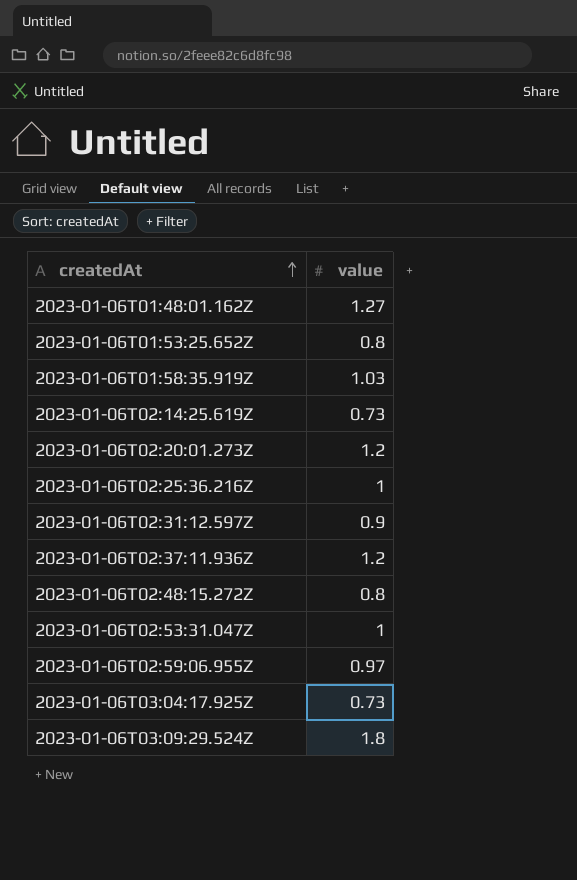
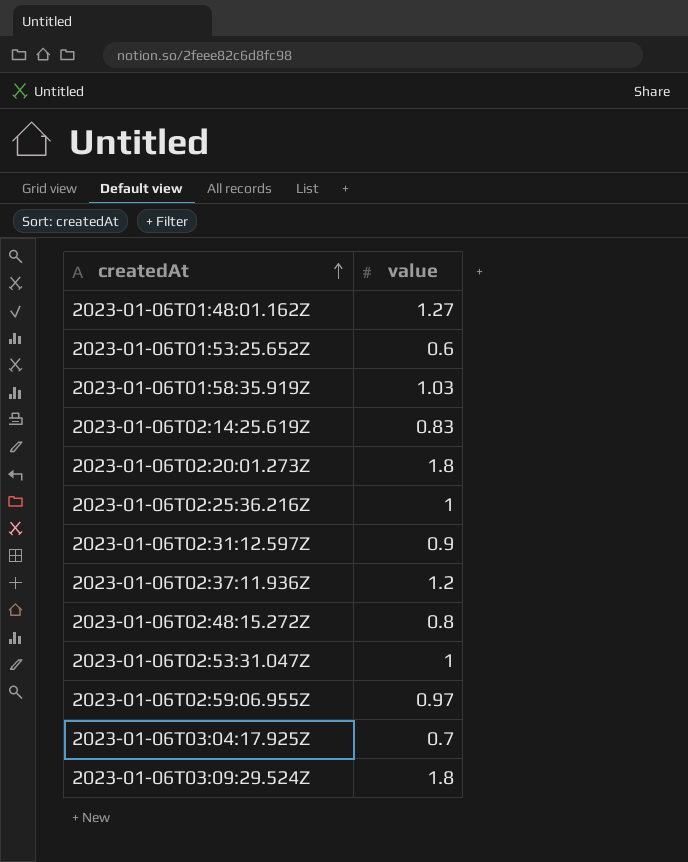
2023-01-06T01:53:25.652Z | value: 0.8 -> 0.6
2023-01-06T02:14:25.619Z | value: 0.73 -> 0.83
2023-01-06T02:20:01.273Z | value: 1.2 -> 1.8
2023-01-06T03:04:17.925Z | value: 0.73 -> 0.7

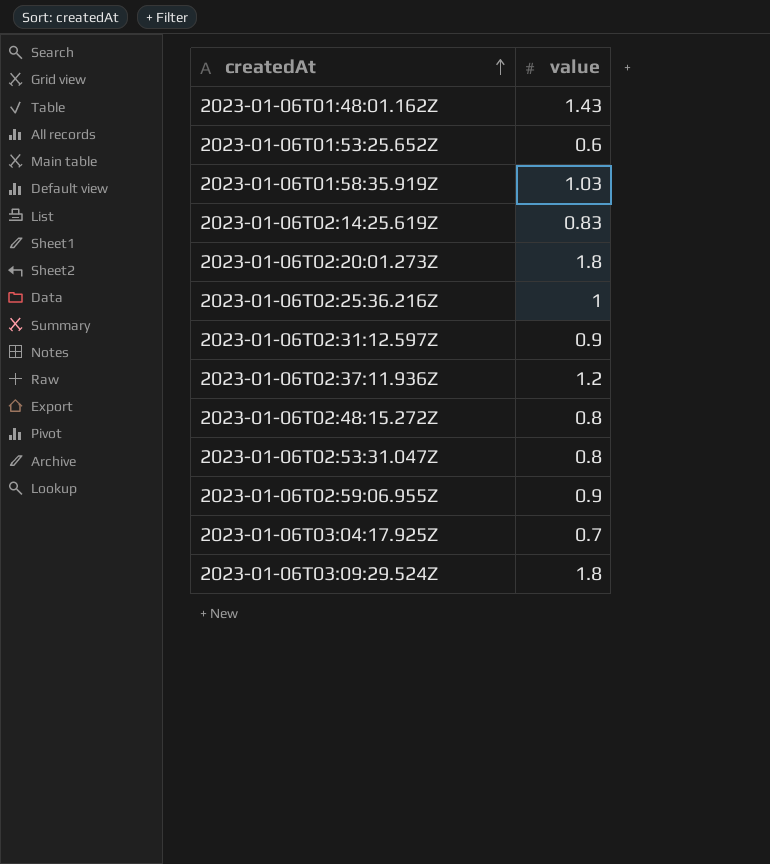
2023-01-06T01:48:01.162Z | value: 1.27 -> 1.43
2023-01-06T02:53:31.047Z | value: 1 -> 0.8
2023-01-06T02:59:06.955Z | value: 0.97 -> 0.9

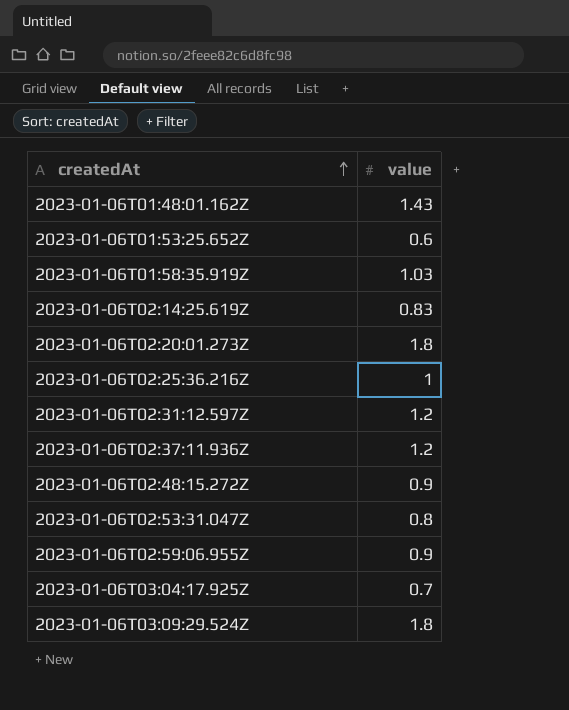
2023-01-06T02:31:12.597Z | value: 0.9 -> 1.2
2023-01-06T02:48:15.272Z | value: 0.8 -> 0.9

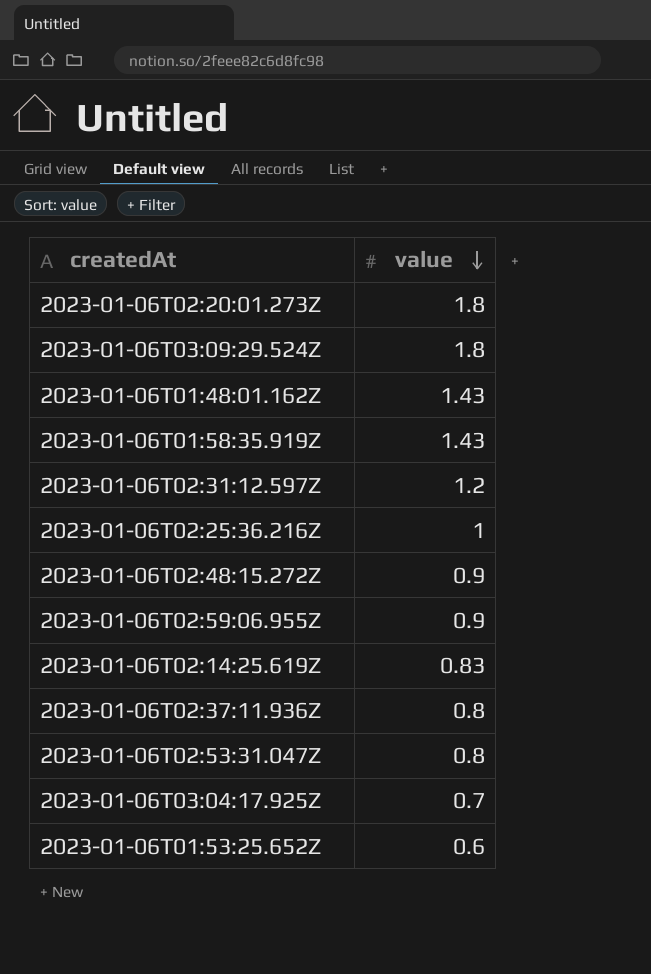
row order: createdAt ascending -> value descending
2023-01-06T01:58:35.919Z | value: 1.03 -> 1.43
2023-01-06T02:37:11.936Z | value: 1.2 -> 0.8

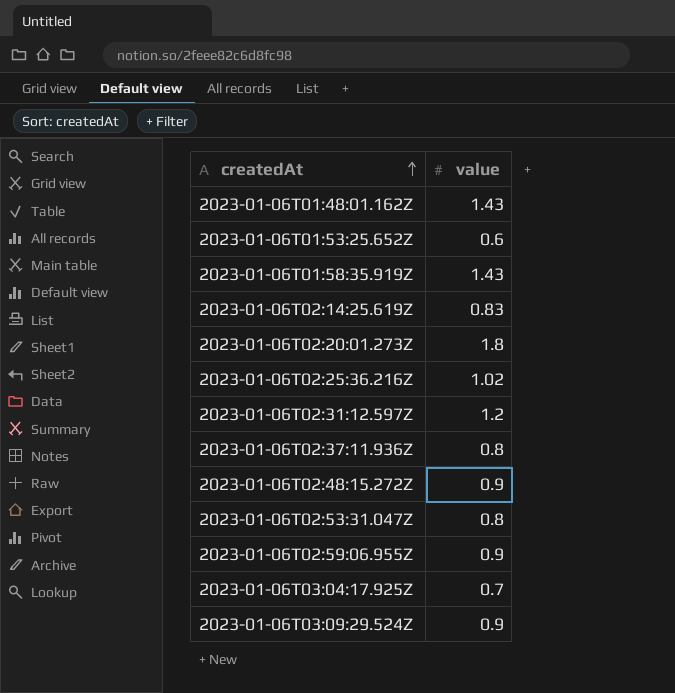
row order: value descending -> createdAt ascending
2023-01-06T02:25:36.216Z | value: 1 -> 1.02
2023-01-06T03:09:29.524Z | value: 1.8 -> 0.9

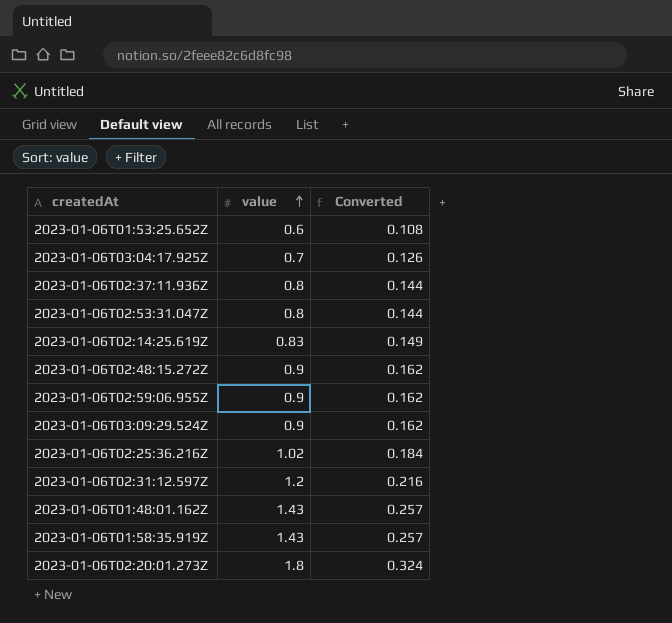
row order: createdAt ascending -> value ascending
column Converted | formula: none -> [value] * 0.18

